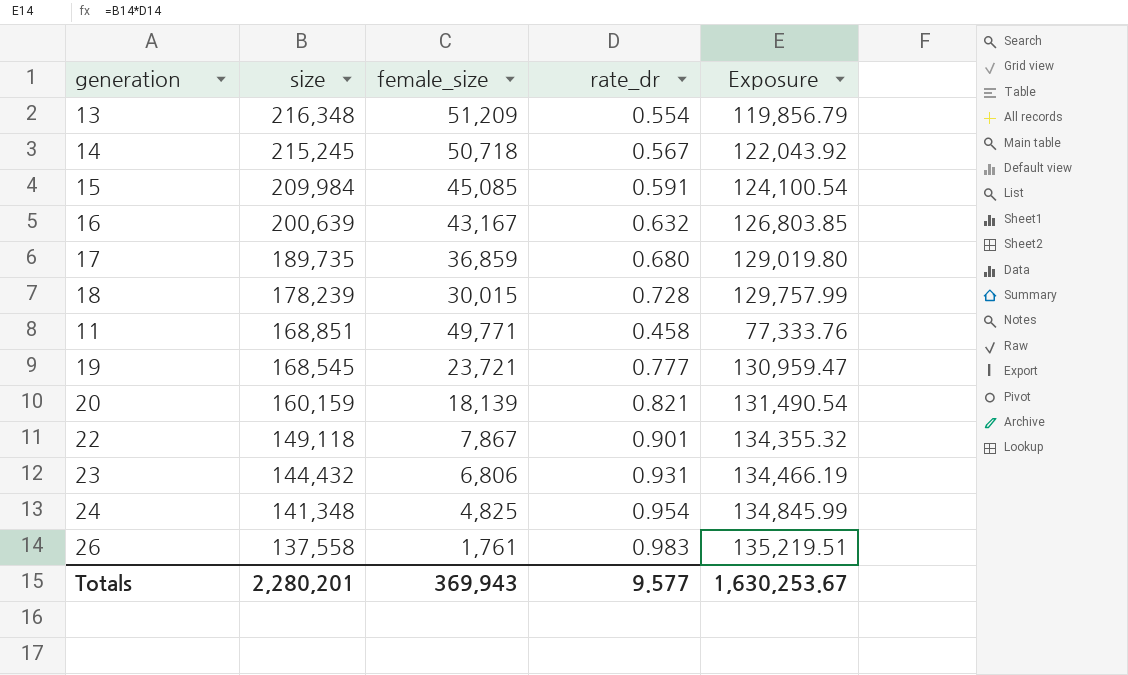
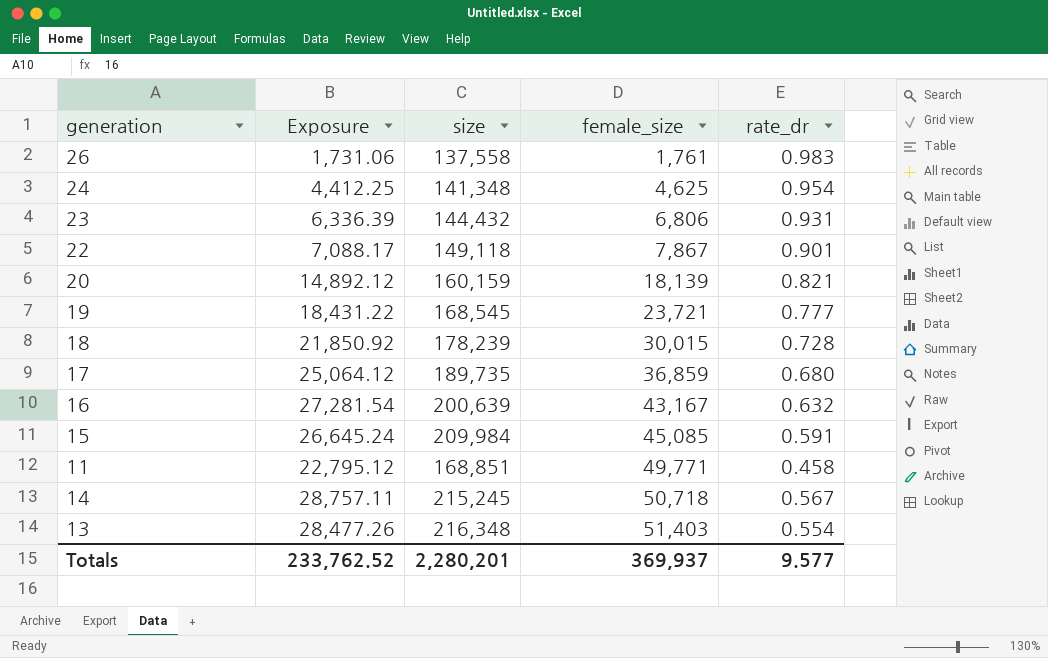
row order: size descending -> female_size ascending
column Exposure | formula: [size] * [rate_dr] -> [female_size] * [rate_dr]
column Exposure | position: 5 -> 2
24 | female_size: 4,825 -> 4,625
13 | female_size: 51,209 -> 51,403
Totals | Exposure: 1,630,253.67 -> 233,762.52
Totals | female_size: 369,943 -> 369,937

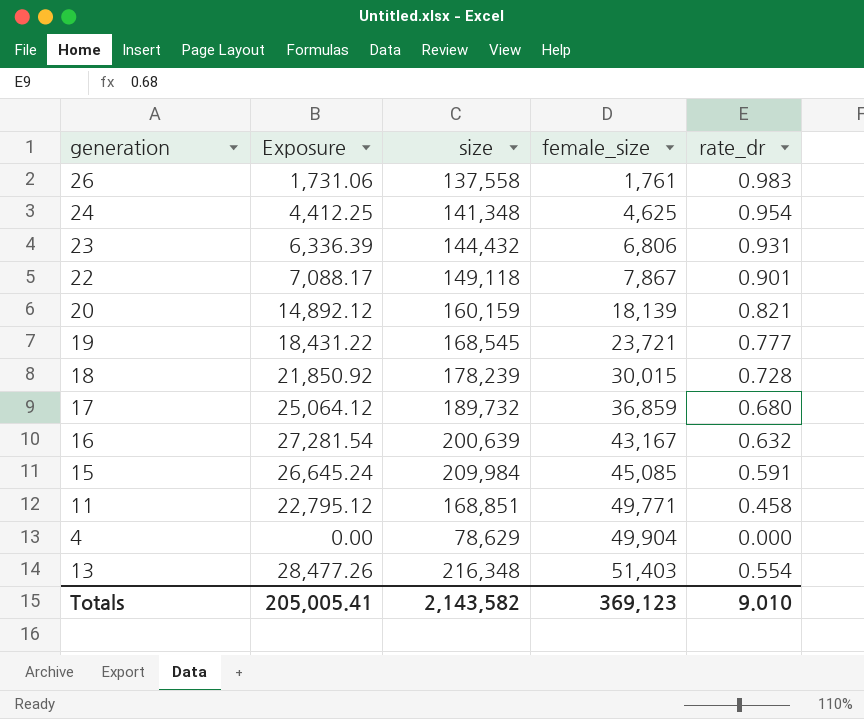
row 14: 28,757.11 | 215,245 | 50,718 | 0.567 -> none
17 | size: 189,735 -> 189,732
row 4: none -> 0.00 | 78,629 | 49,904 | 0.000
Totals | Exposure: 233,762.52 -> 205,005.41
Totals | size: 2,280,201 -> 2,143,582
Totals | female_size: 369,937 -> 369,123
Totals | rate_dr: 9.577 -> 9.010

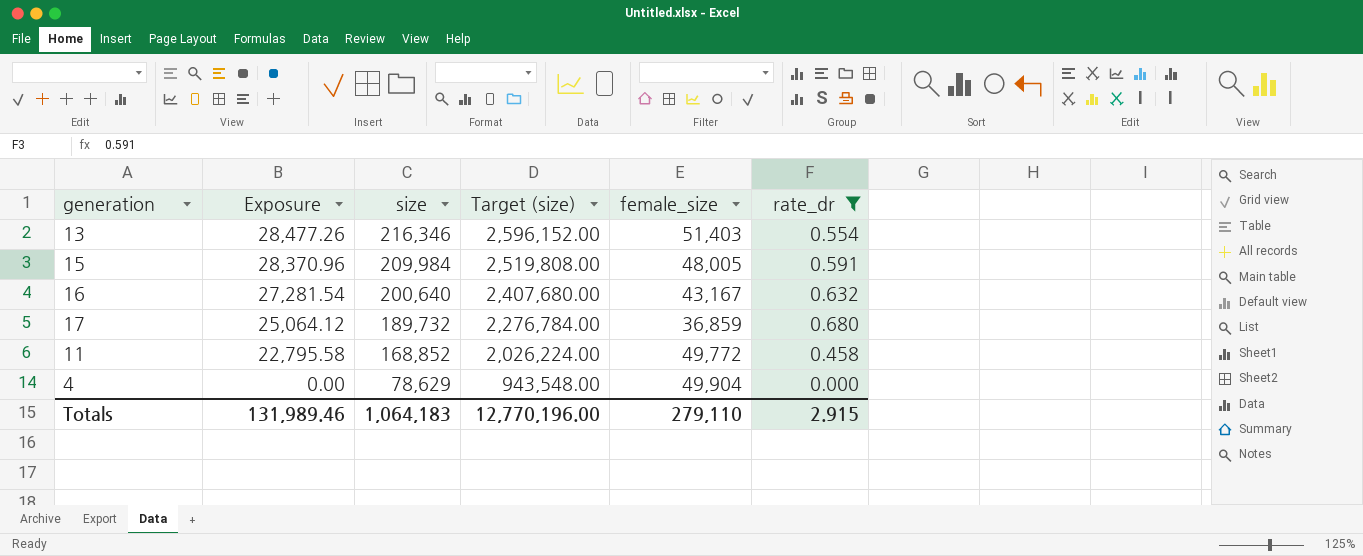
filter: none -> rate_dr <= 0.680
row order: female_size ascending -> Exposure descending
column Target (size) | formula: none -> [size] * 12
13 | size: 216,348 -> 216,346
15 | Exposure: 26,645.24 -> 28,370.96
15 | female_size: 45,085 -> 48,005
16 | size: 200,639 -> 200,640
11 | Exposure: 22,795.12 -> 22,795.58
11 | size: 168,851 -> 168,852
11 | female_size: 49,771 -> 49,772
Totals | Exposure: 205,005.41 -> 131,989.46
Totals | size: 2,143,582 -> 1,064,183
Totals | female_size: 369,123 -> 279,110
Totals | rate_dr: 9.010 -> 2.915

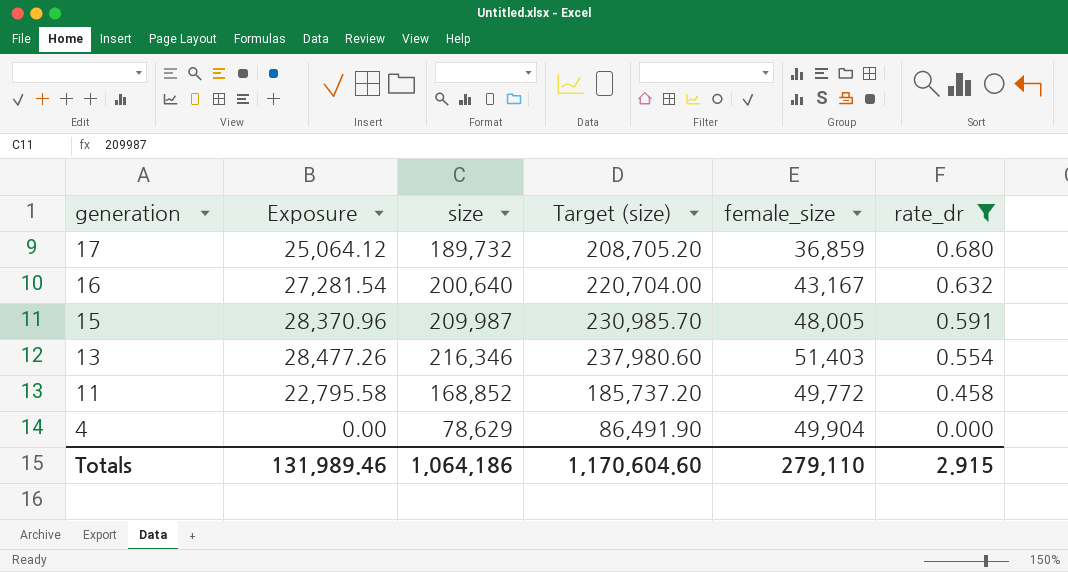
row order: Exposure descending -> generation descending
column Target (size) | formula: [size] * 12 -> [size] * 1.1
15 | size: 209,984 -> 209,987
Totals | size: 1,064,183 -> 1,064,186
Totals | Target (size): 12,770,196.00 -> 1,170,604.60

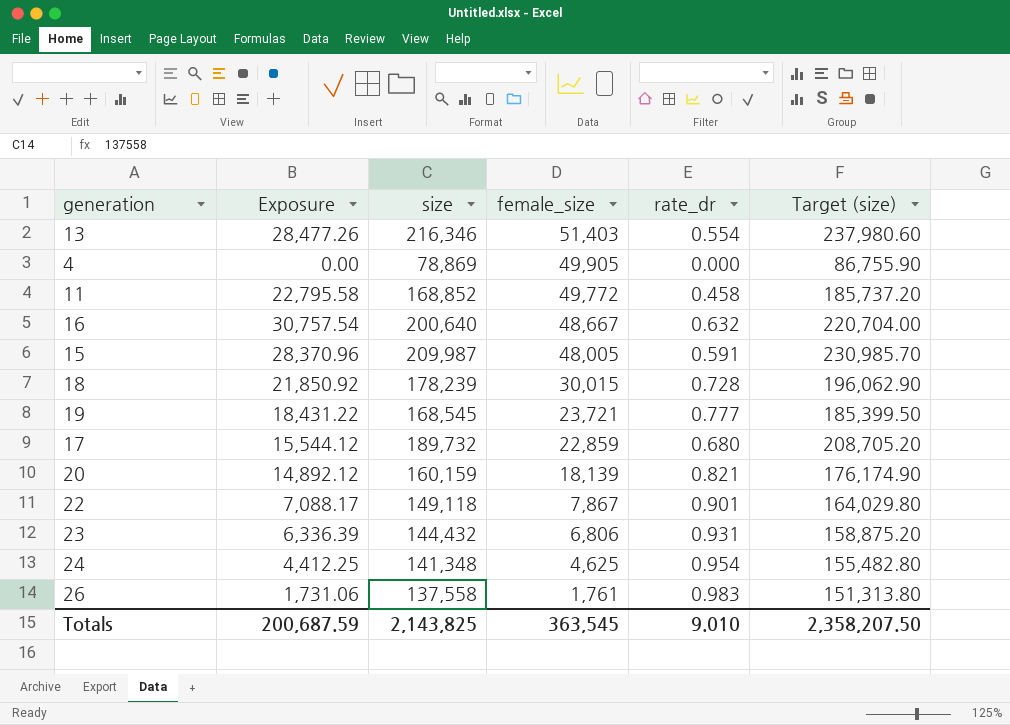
filter: rate_dr <= 0.680 -> none
row order: generation descending -> female_size descending
column Target (size) | position: 4 -> 6
4 | size: 78,629 -> 78,869
4 | female_size: 49,904 -> 49,905
4 | Target (size): 86,491.90 -> 86,755.90
16 | Exposure: 27,281.54 -> 30,757.54
16 | female_size: 43,167 -> 48,667
17 | Exposure: 25,064.12 -> 15,544.12
17 | female_size: 36,859 -> 22,859
Totals | Exposure: 131,989.46 -> 200,687.59
Totals | size: 1,064,186 -> 2,143,825
Totals | female_size: 279,110 -> 363,545
Totals | rate_dr: 2.915 -> 9.010
Totals | Target (size): 1,170,604.60 -> 2,358,207.50

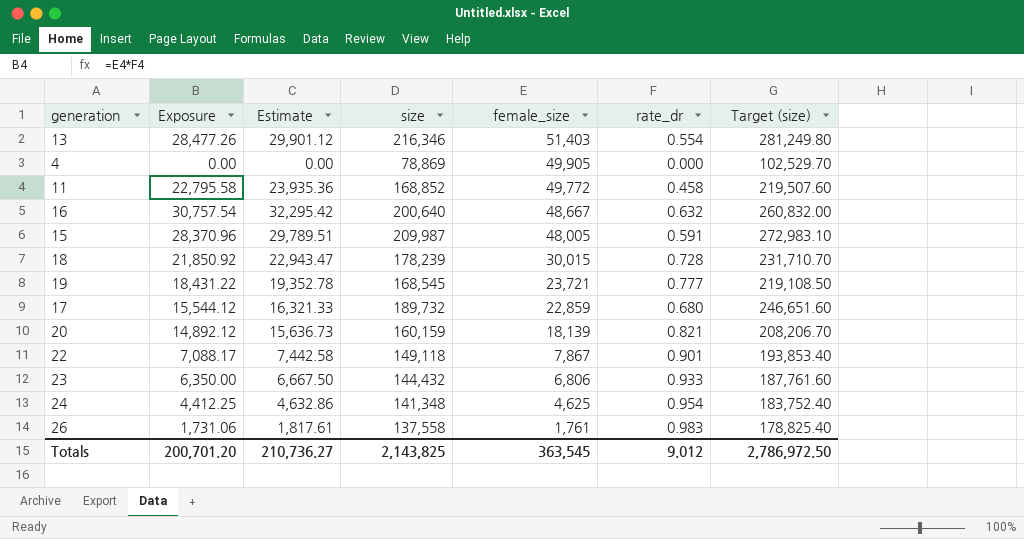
column Estimate | formula: none -> [Exposure] * 1.05
column Target (size) | formula: [size] * 1.1 -> [size] * 1.3
23 | Exposure: 6,336.39 -> 6,350.00
23 | rate_dr: 0.931 -> 0.933
Totals | Exposure: 200,687.59 -> 200,701.20
Totals | rate_dr: 9.010 -> 9.012
Totals | Target (size): 2,358,207.50 -> 2,786,972.50

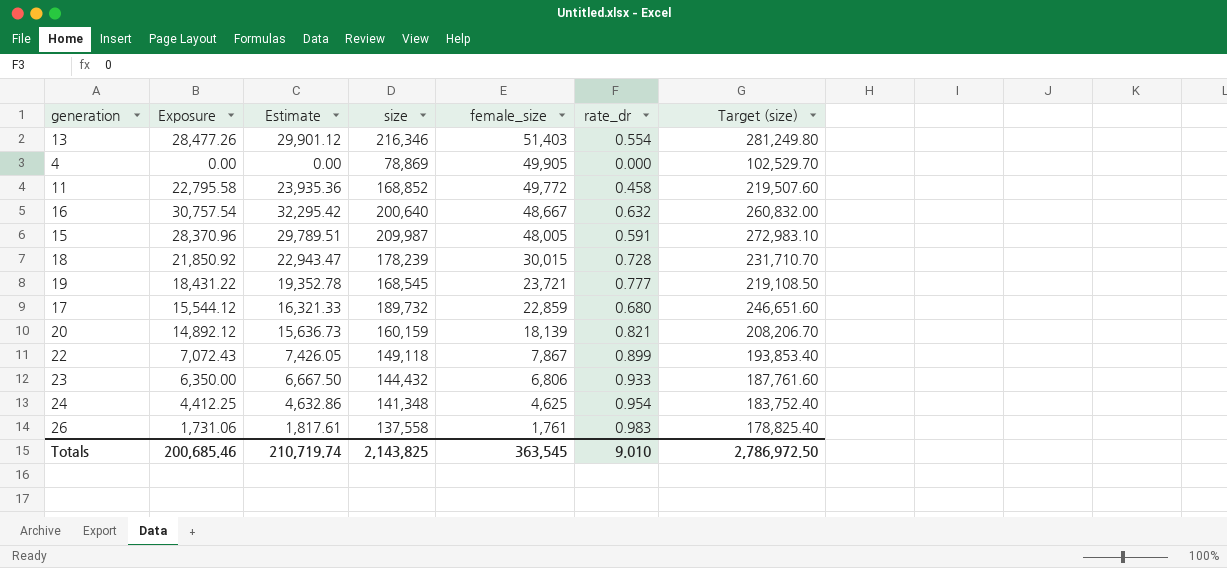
22 | Exposure: 7,088.17 -> 7,072.43
22 | Estimate: 7,442.58 -> 7,426.05
22 | rate_dr: 0.901 -> 0.899
Totals | Exposure: 200,701.20 -> 200,685.46
Totals | Estimate: 210,736.27 -> 210,719.74
Totals | rate_dr: 9.012 -> 9.010

